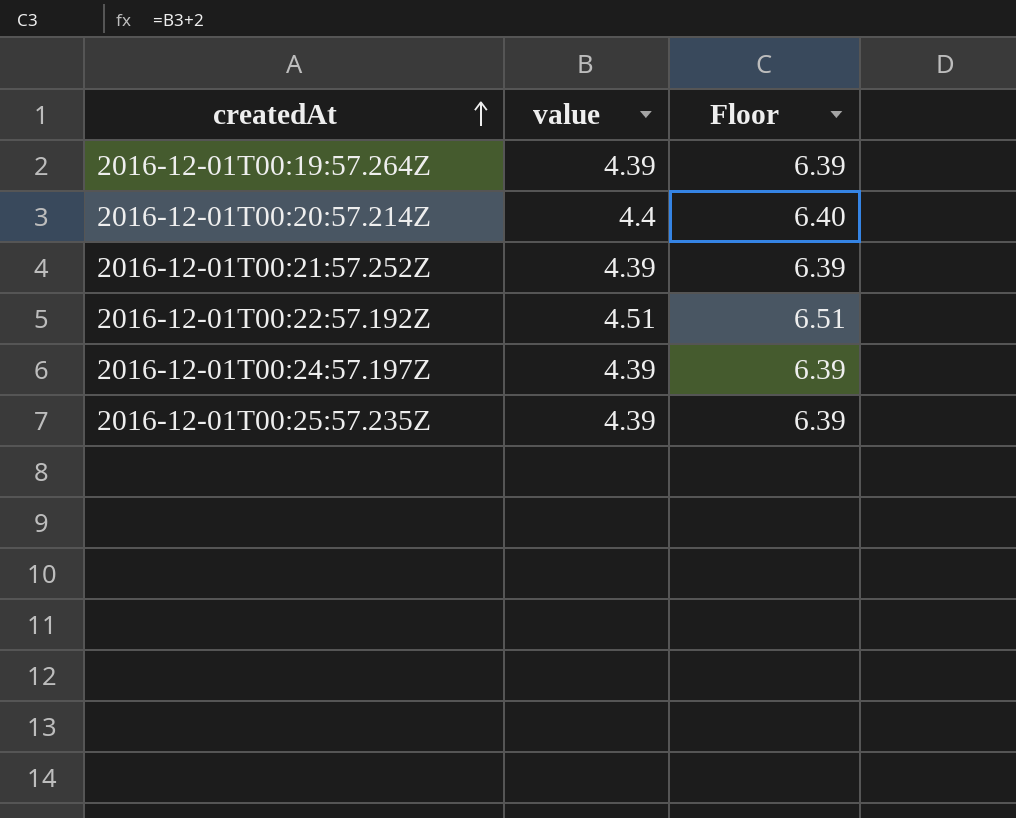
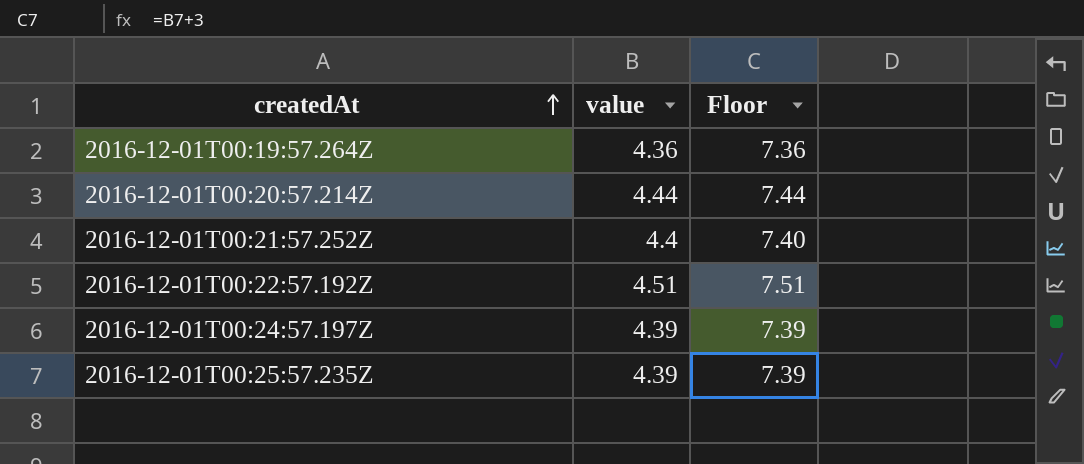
column Floor | formula: [value] + 2 -> [value] + 3
2016-12-01T00:19:57.264Z | value: 4.39 -> 4.36
2016-12-01T00:20:57.214Z | value: 4.4 -> 4.44
2016-12-01T00:21:57.252Z | value: 4.39 -> 4.4

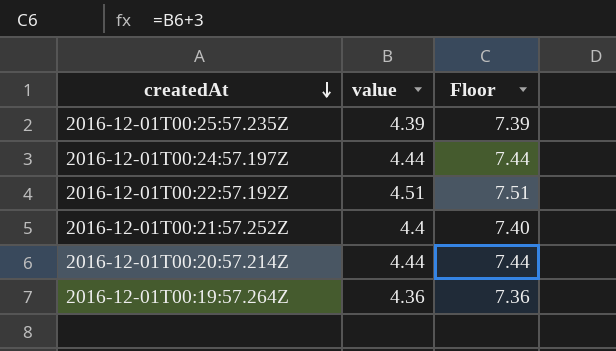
row order: createdAt ascending -> createdAt descending
2016-12-01T00:24:57.197Z | value: 4.39 -> 4.44
2016-12-01T00:24:57.197Z | Floor: 7.39 -> 7.44

